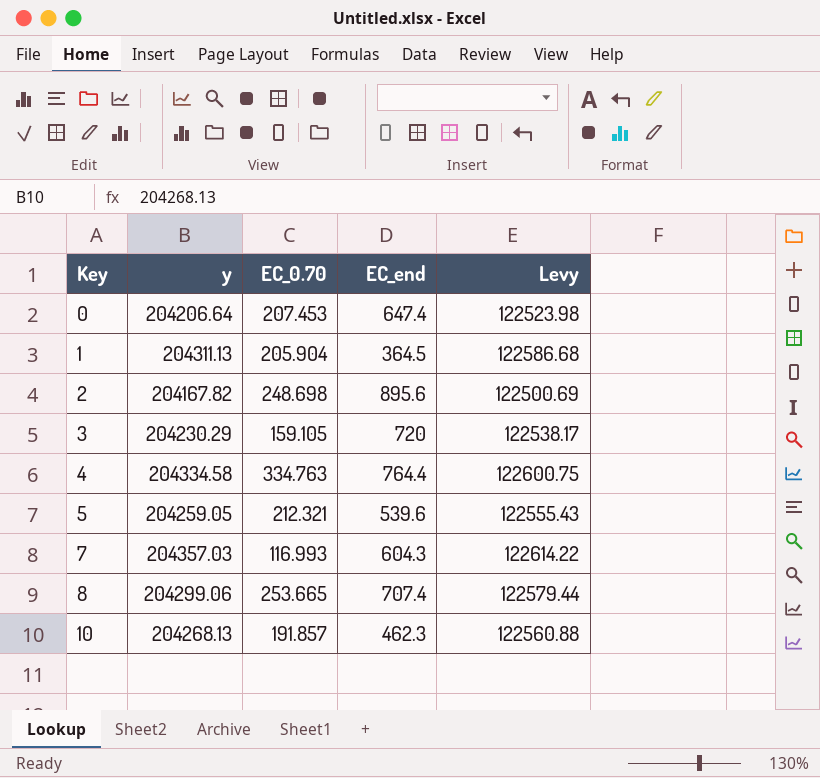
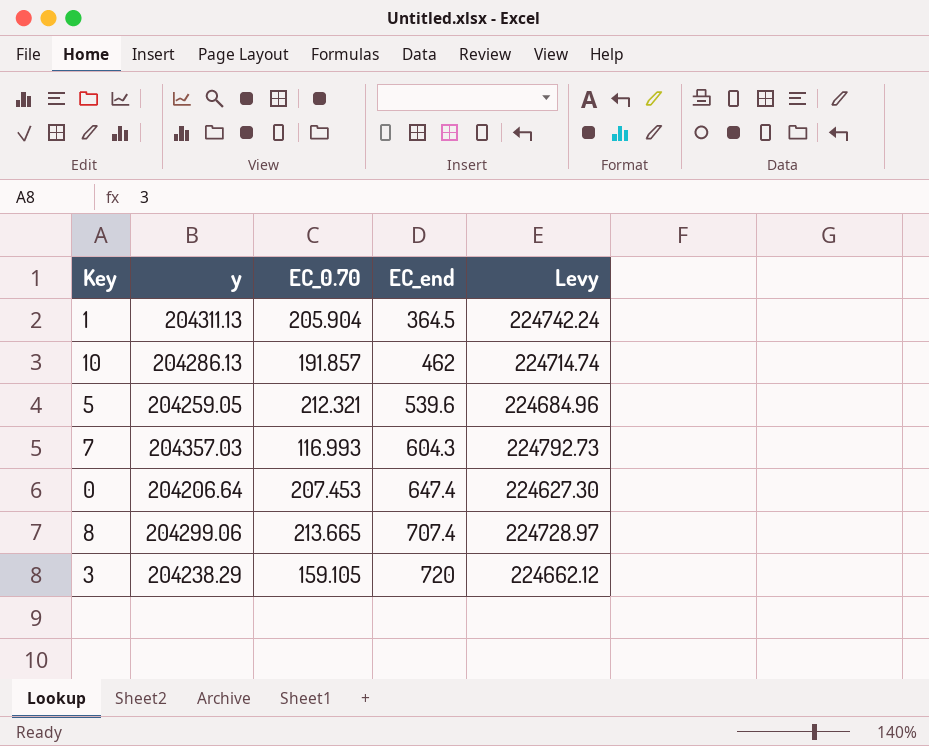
row order: Key ascending -> EC_end ascending
column Levy | formula: [y] * 0.6 -> [y] * 1.1
row 2: 204167.82 | 248.698 | 895.6 | 122500.69 -> none
row 4: 204334.58 | 334.763 | 764.4 | 122600.75 -> none
10 | y: 204268.13 -> 204286.13
10 | EC_end: 462.3 -> 462
8 | EC_0.70: 253.665 -> 213.665
3 | y: 204230.29 -> 204238.29

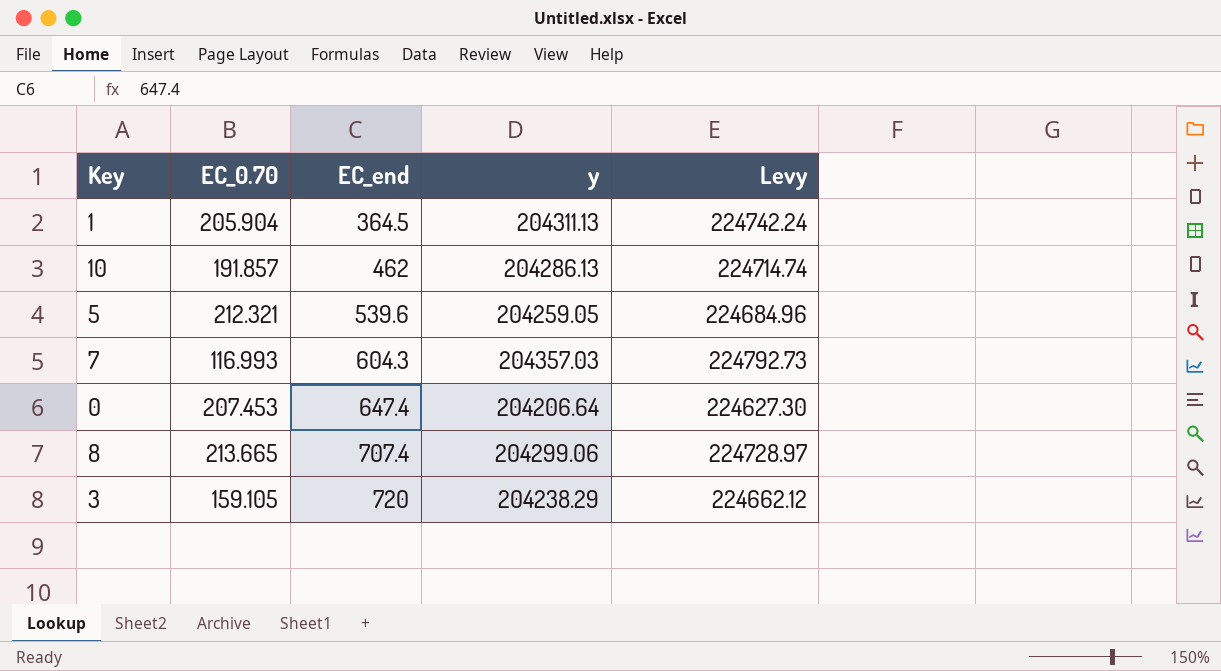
column y | position: 2 -> 4

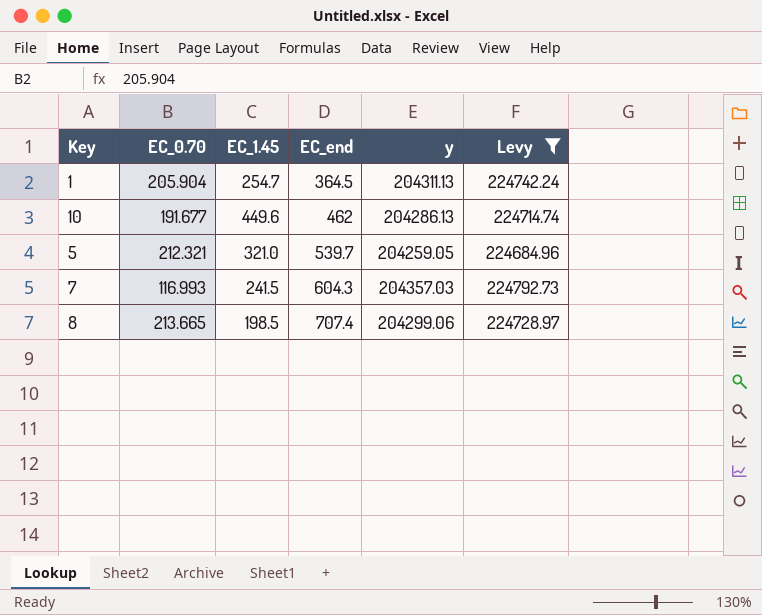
filter: none -> Levy >= 224684.96
column EC_1.45 | position: none -> 3
10 | EC_0.70: 191.857 -> 191.677
5 | EC_end: 539.6 -> 539.7

